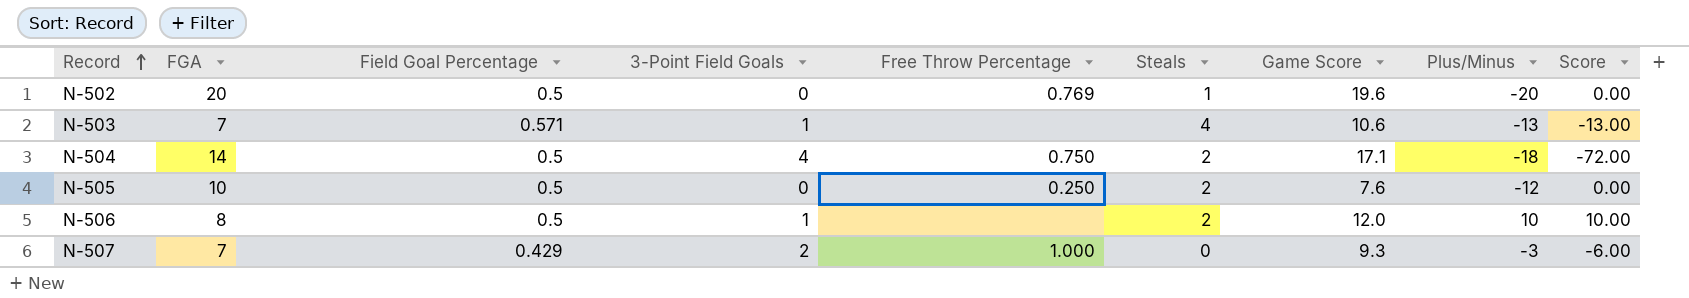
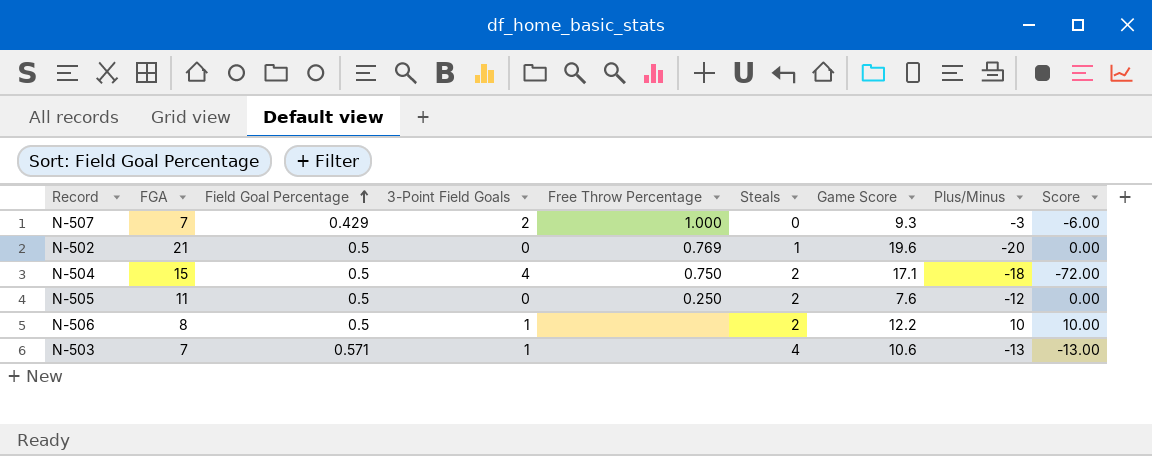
row order: Record ascending -> Field Goal Percentage ascending
N-502 | FGA: 20 -> 21
N-504 | FGA: 14 -> 15
N-505 | FGA: 10 -> 11
N-506 | Game Score: 12.0 -> 12.2

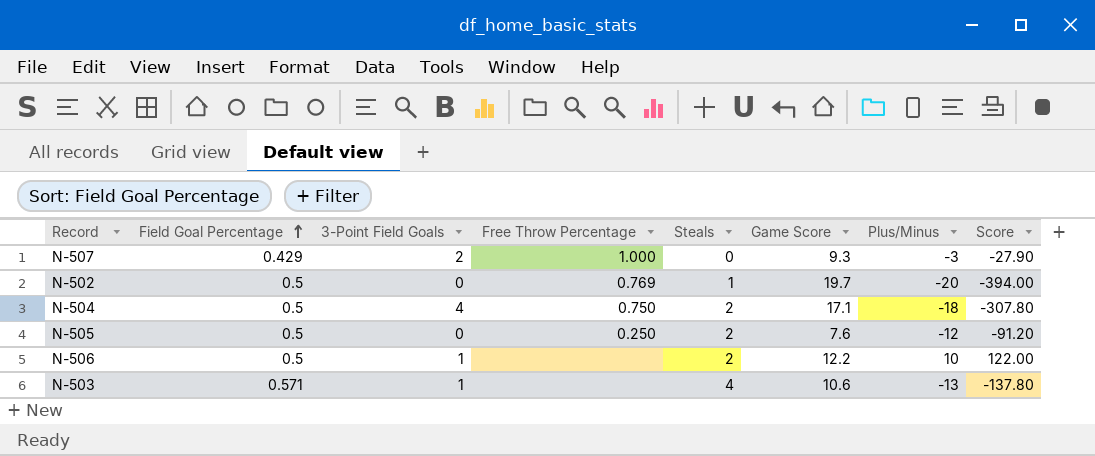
column FGA | position: 2 -> none
column Score | formula: [3-Point Field Goals] * [Plus/Minus] -> [Game Score] * [Plus/Minus]
N-502 | Game Score: 19.6 -> 19.7

